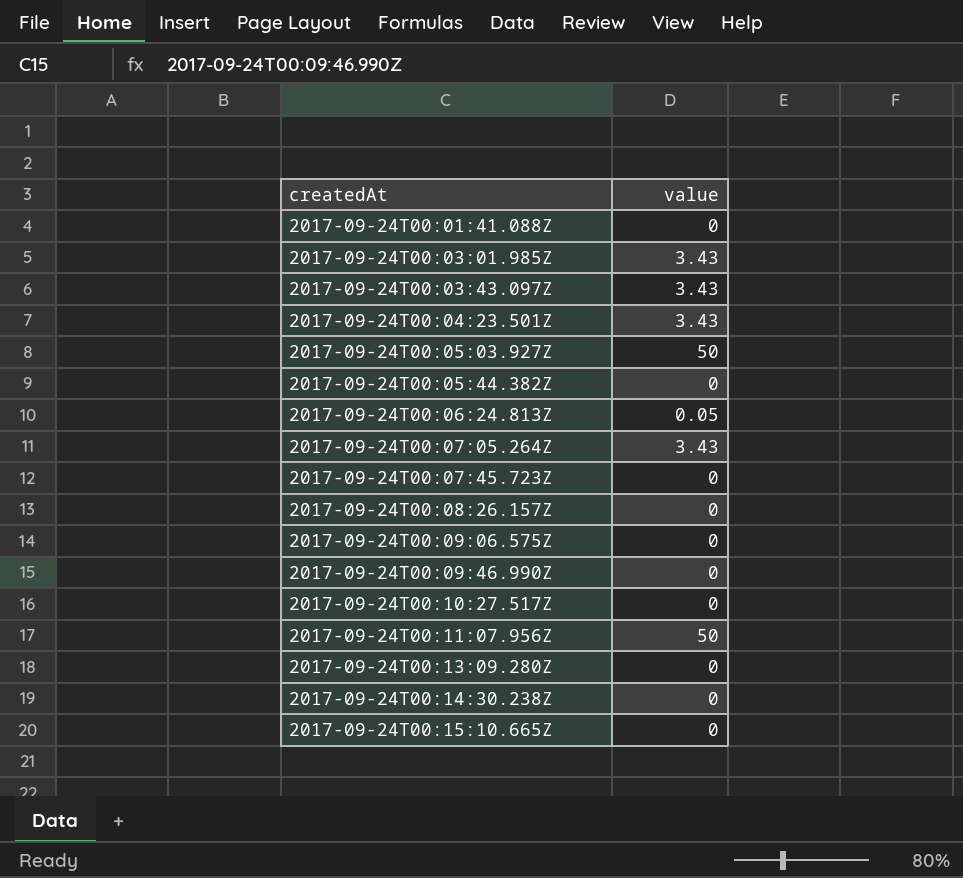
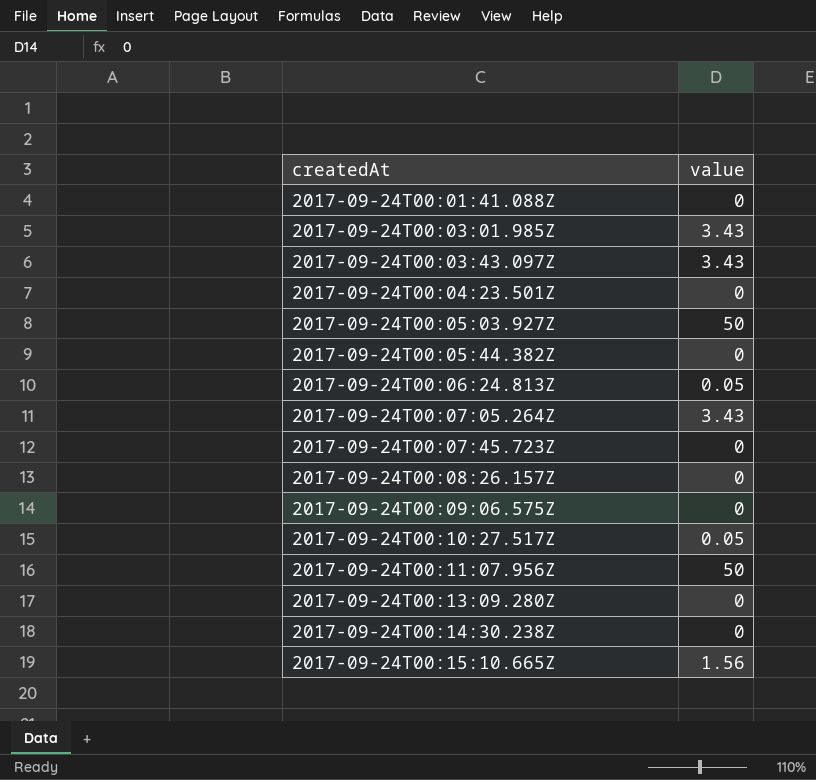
row 2017-09-24T00:09:46.990Z: 0 -> none
2017-09-24T00:04:23.501Z | value: 3.43 -> 0
2017-09-24T00:10:27.517Z | value: 0 -> 0.05
2017-09-24T00:15:10.665Z | value: 0 -> 1.56

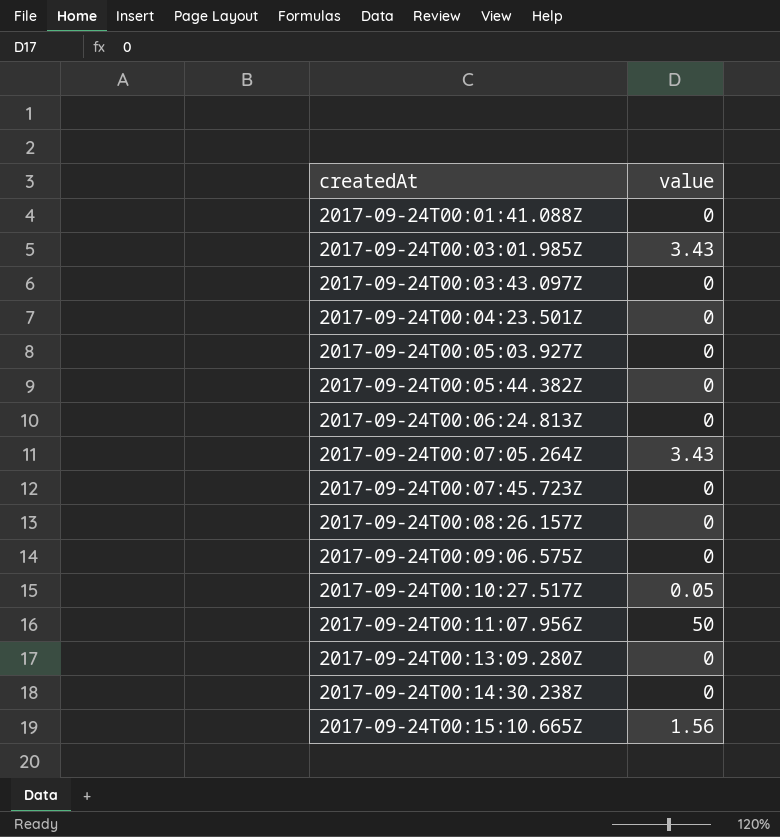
2017-09-24T00:03:43.097Z | value: 3.43 -> 0
2017-09-24T00:05:03.927Z | value: 50 -> 0
2017-09-24T00:06:24.813Z | value: 0.05 -> 0

